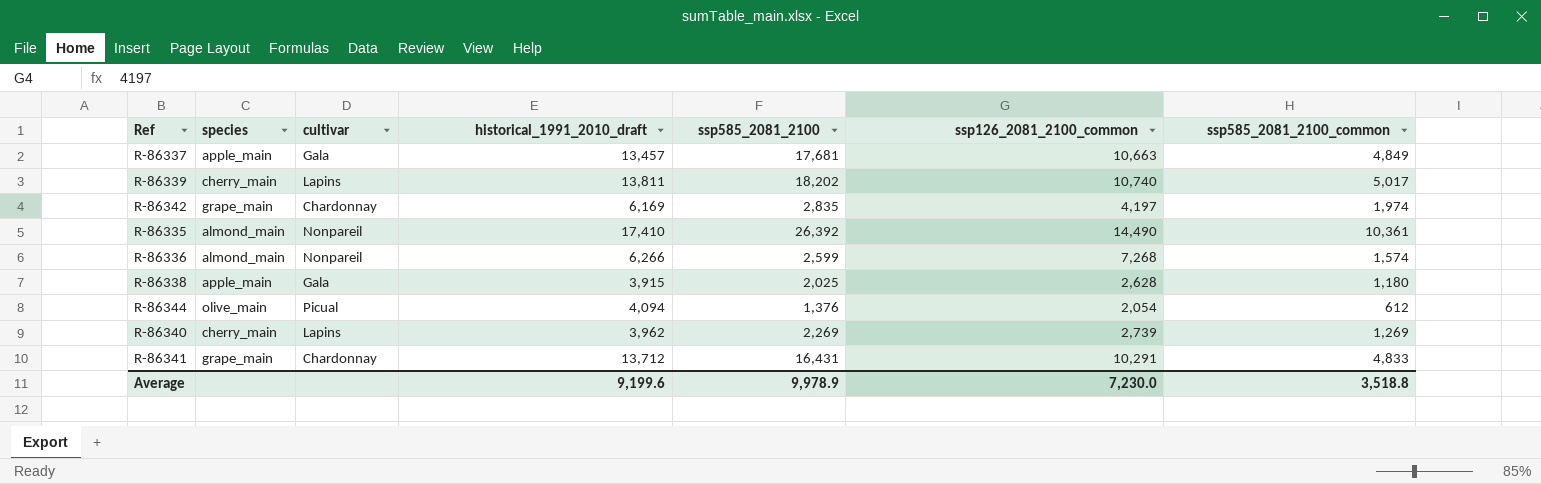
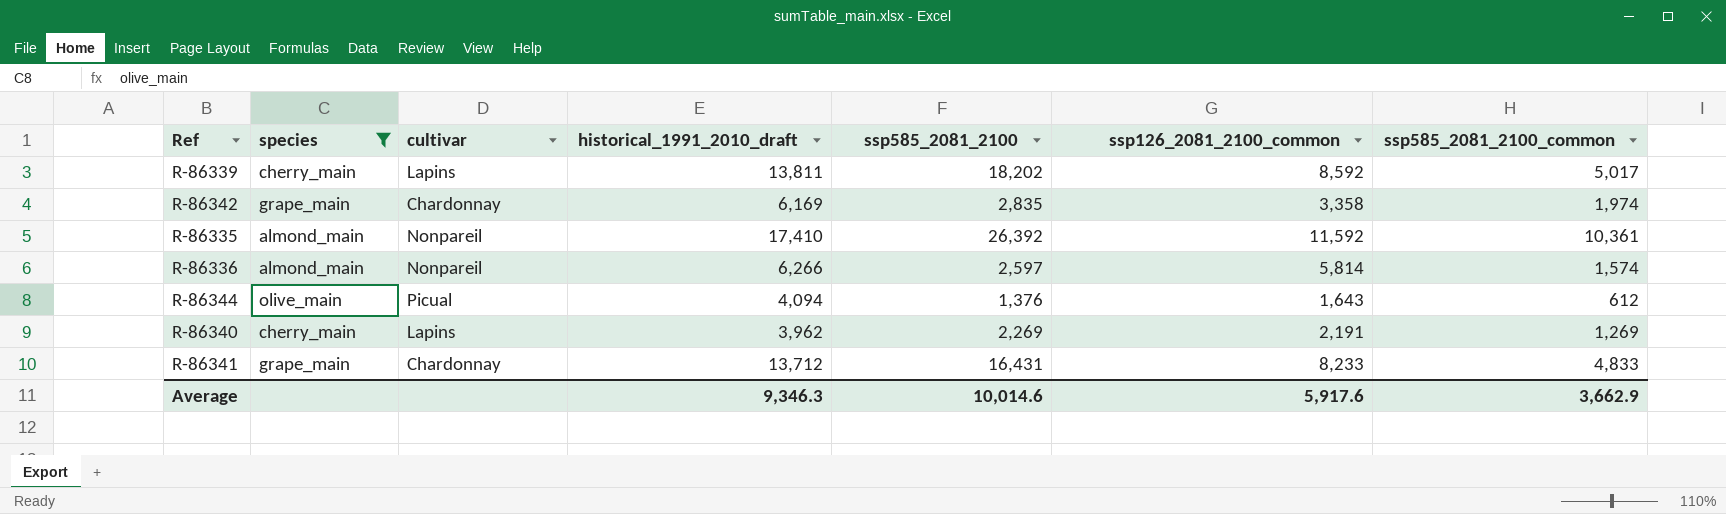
filter: none -> species != apple_main
R-86339 | ssp126_2081_2100_common: 10,740 -> 8,592
R-86342 | ssp126_2081_2100_common: 4,197 -> 3,358
R-86335 | ssp126_2081_2100_common: 14,490 -> 11,592
R-86336 | ssp585_2081_2100: 2,599 -> 2,597
R-86336 | ssp126_2081_2100_common: 7,268 -> 5,814
R-86344 | ssp126_2081_2100_common: 2,054 -> 1,643
R-86340 | ssp126_2081_2100_common: 2,739 -> 2,191
R-86341 | ssp126_2081_2100_common: 10,291 -> 8,233
Average | historical_1991_2010_draft: 9,199.6 -> 9,346.3
Average | ssp585_2081_2100: 9,978.9 -> 10,014.6
Average | ssp126_2081_2100_common: 7,230.0 -> 5,917.6
Average | ssp585_2081_2100_common: 3,518.8 -> 3,662.9

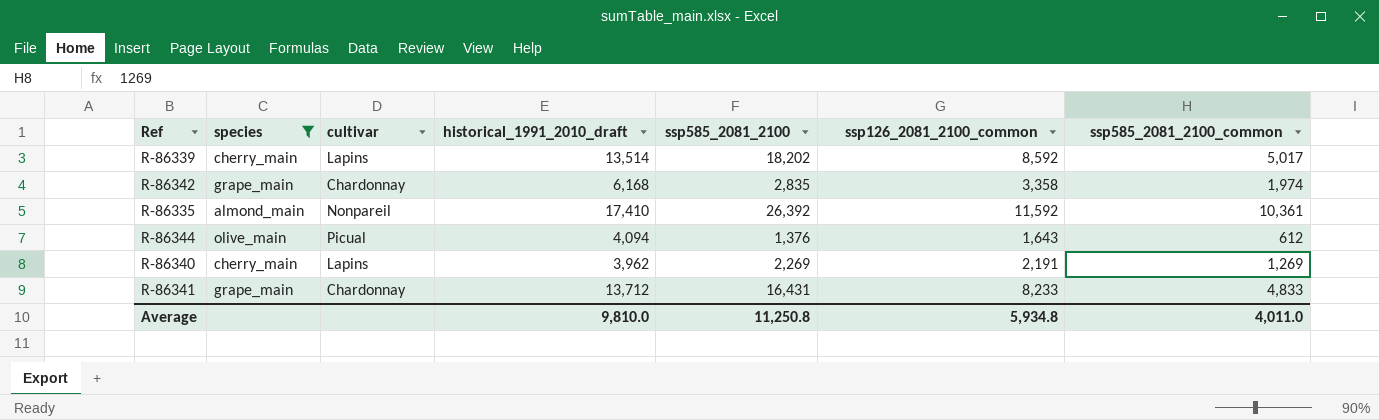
row R-86336: almond_main | Nonpareil | 6,266 | 2,597 | 5,814 | 1,574 -> none
R-86339 | historical_1991_2010_draft: 13,811 -> 13,514
R-86342 | historical_1991_2010_draft: 6,169 -> 6,168
Average | historical_1991_2010_draft: 9,346.3 -> 9,810.0
Average | ssp585_2081_2100: 10,014.6 -> 11,250.8
Average | ssp126_2081_2100_common: 5,917.6 -> 5,934.8
Average | ssp585_2081_2100_common: 3,662.9 -> 4,011.0

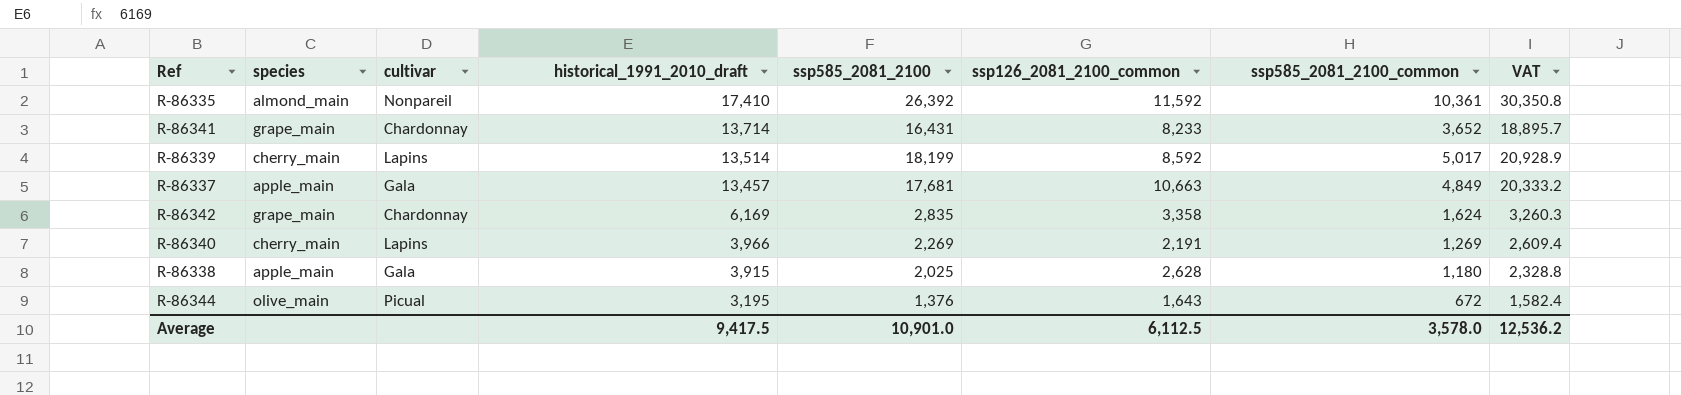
filter: species != apple_main -> none
row order: none -> historical_1991_2010_draft descending
column VAT | formula: none -> [ssp585_2081_2100] * 1.15
R-86341 | historical_1991_2010_draft: 13,712 -> 13,714
R-86341 | ssp585_2081_2100_common: 4,833 -> 3,652
R-86339 | ssp585_2081_2100: 18,202 -> 18,199
R-86342 | historical_1991_2010_draft: 6,168 -> 6,169
R-86342 | ssp585_2081_2100_common: 1,974 -> 1,624
R-86340 | historical_1991_2010_draft: 3,962 -> 3,966
R-86344 | historical_1991_2010_draft: 4,094 -> 3,195
R-86344 | ssp585_2081_2100_common: 612 -> 672
Average | historical_1991_2010_draft: 9,810.0 -> 9,417.5
Average | ssp585_2081_2100: 11,250.8 -> 10,901.0
Average | ssp126_2081_2100_common: 5,934.8 -> 6,112.5
Average | ssp585_2081_2100_common: 4,011.0 -> 3,578.0

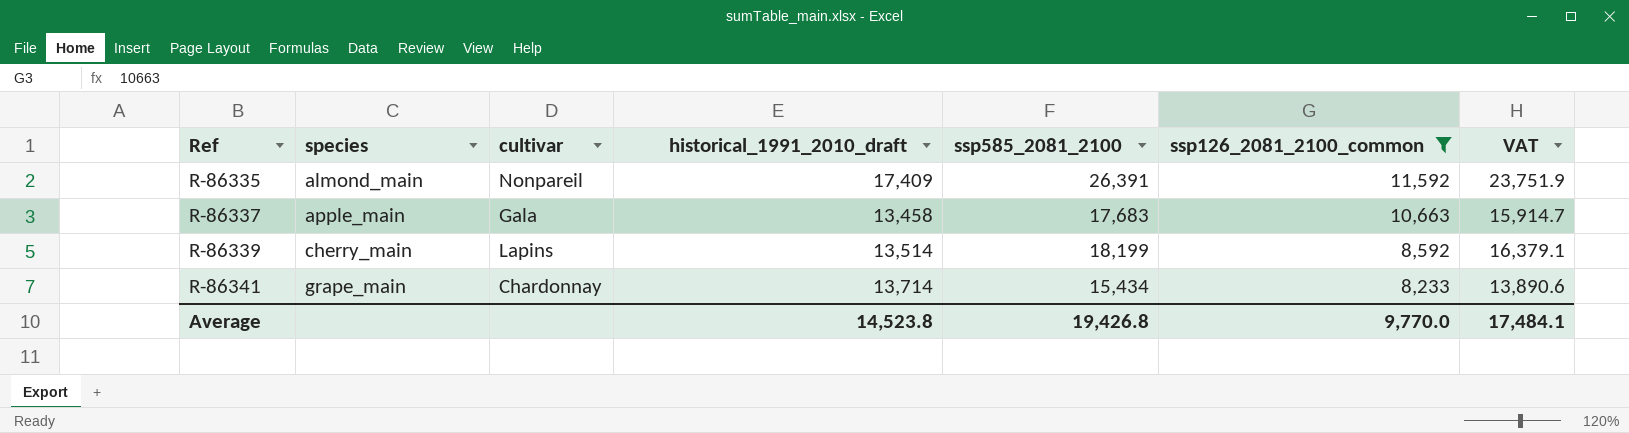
filter: none -> ssp126_2081_2100_common >= 8,233
row order: historical_1991_2010_draft descending -> Ref ascending
column ssp585_2081_2100_common | position: 7 -> none
column VAT | formula: [ssp585_2081_2100] * 1.15 -> [ssp585_2081_2100] * 0.9
R-86335 | historical_1991_2010_draft: 17,410 -> 17,409
R-86335 | ssp585_2081_2100: 26,392 -> 26,391
R-86337 | historical_1991_2010_draft: 13,457 -> 13,458
R-86337 | ssp585_2081_2100: 17,681 -> 17,683
R-86341 | ssp585_2081_2100: 16,431 -> 15,434
Average | historical_1991_2010_draft: 9,417.5 -> 14,523.8
Average | ssp585_2081_2100: 10,901.0 -> 19,426.8
Average | ssp126_2081_2100_common: 6,112.5 -> 9,770.0
Average | VAT: 12,536.2 -> 17,484.1

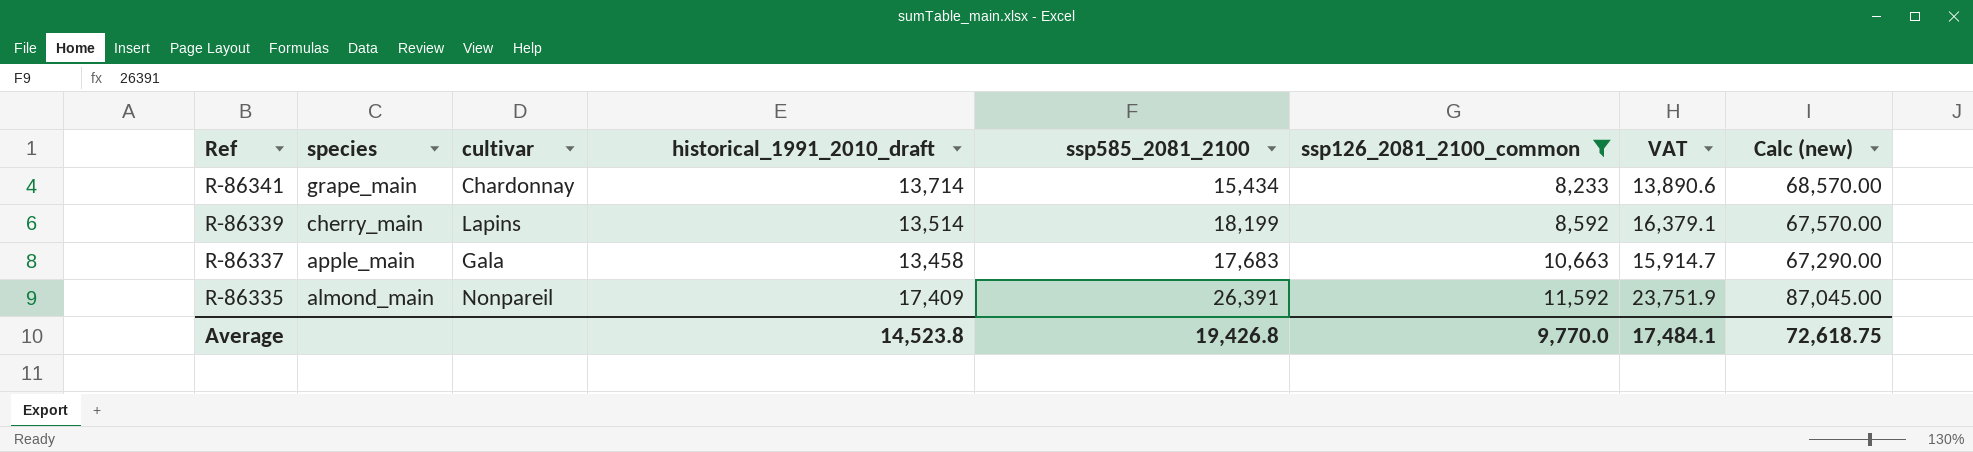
row order: Ref ascending -> Ref descending
column Calc (new) | formula: none -> [historical_1991_2010_draft] * 5

